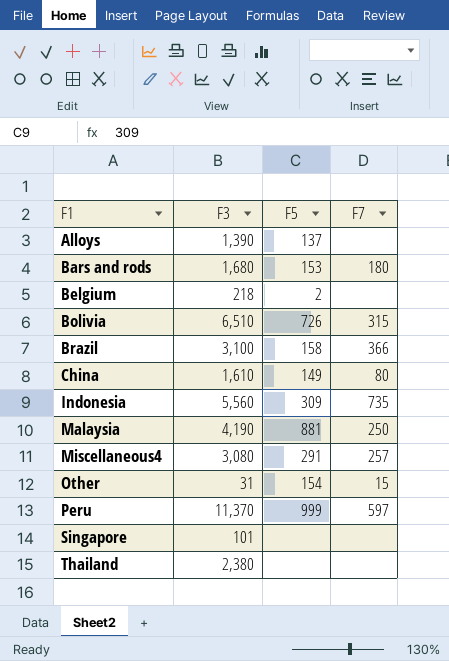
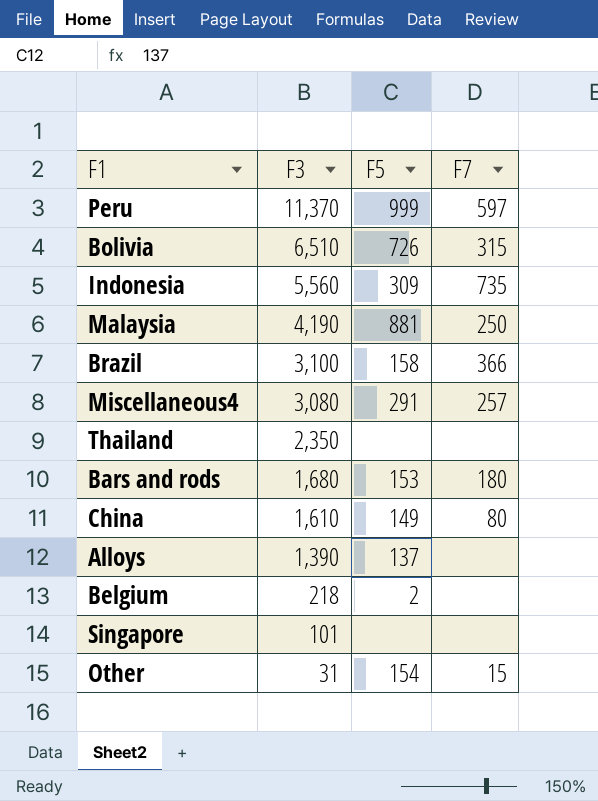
row order: F1 ascending -> F3 descending
Thailand | F3: 2,380 -> 2,350

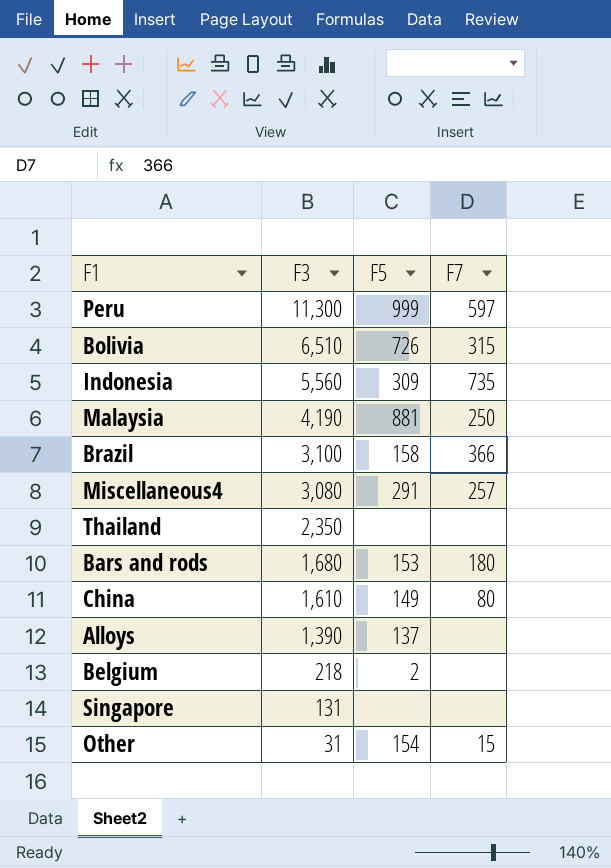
Peru | F3: 11,370 -> 11,300
Singapore | F3: 101 -> 131

